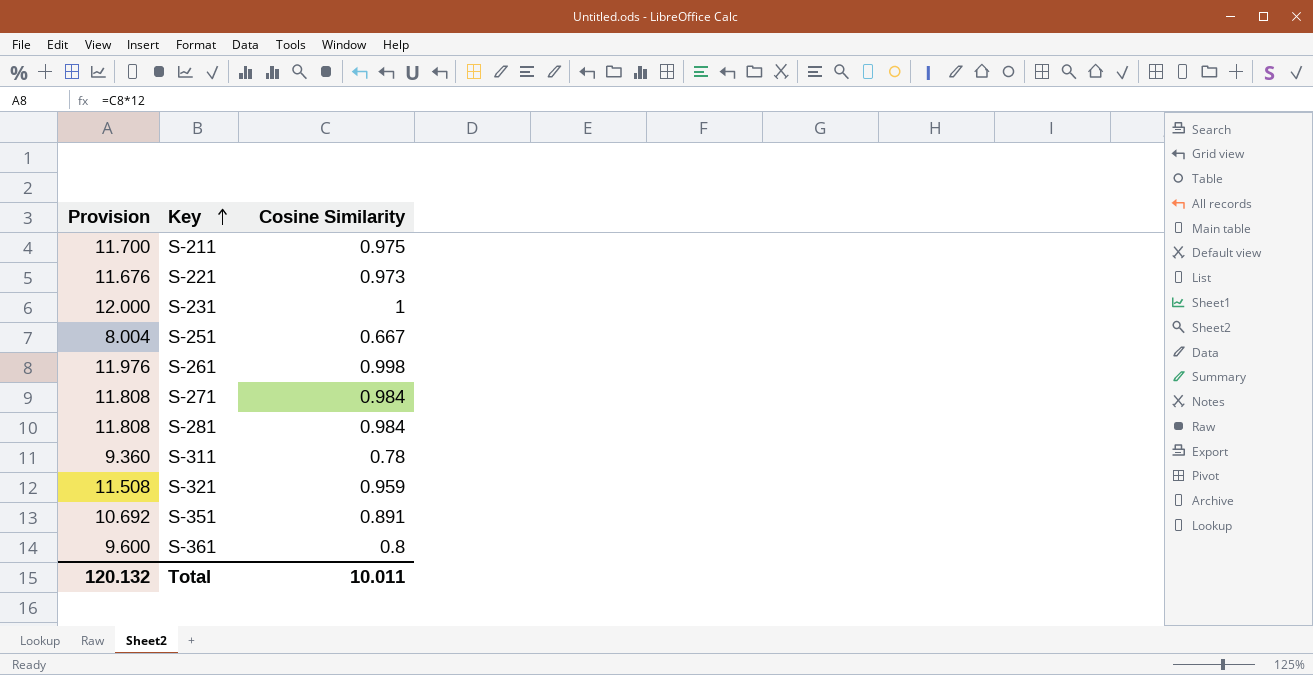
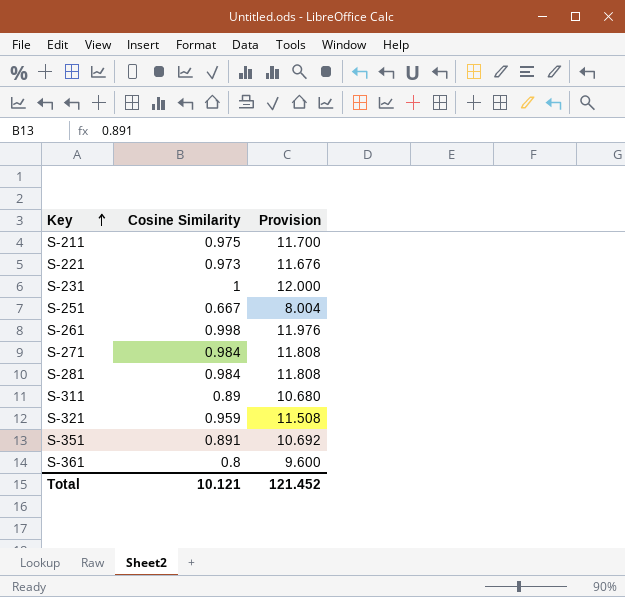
column Provision | position: 1 -> 3
S-311 | Cosine Similarity: 0.78 -> 0.89
S-311 | Provision: 9.360 -> 10.680
Total | Cosine Similarity: 10.011 -> 10.121
Total | Provision: 120.132 -> 121.452

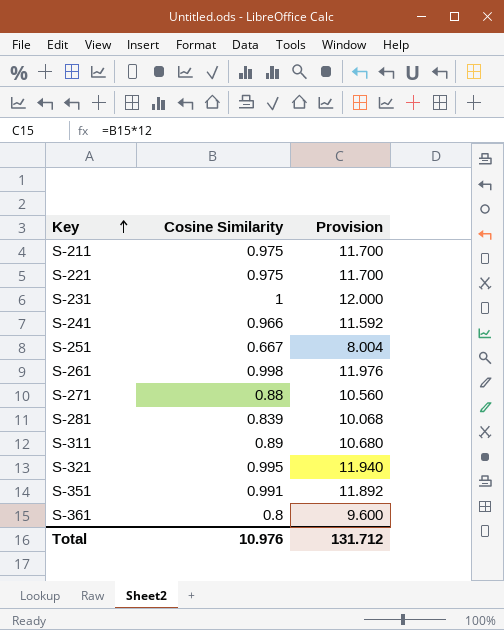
S-221 | Cosine Similarity: 0.973 -> 0.975
S-221 | Provision: 11.676 -> 11.700
row S-241: none -> 0.966 | 11.592
S-271 | Cosine Similarity: 0.984 -> 0.88
S-271 | Provision: 11.808 -> 10.560
S-281 | Cosine Similarity: 0.984 -> 0.839
S-281 | Provision: 11.808 -> 10.068
S-321 | Cosine Similarity: 0.959 -> 0.995
S-321 | Provision: 11.508 -> 11.940
S-351 | Cosine Similarity: 0.891 -> 0.991
S-351 | Provision: 10.692 -> 11.892
Total | Cosine Similarity: 10.121 -> 10.976
Total | Provision: 121.452 -> 131.712

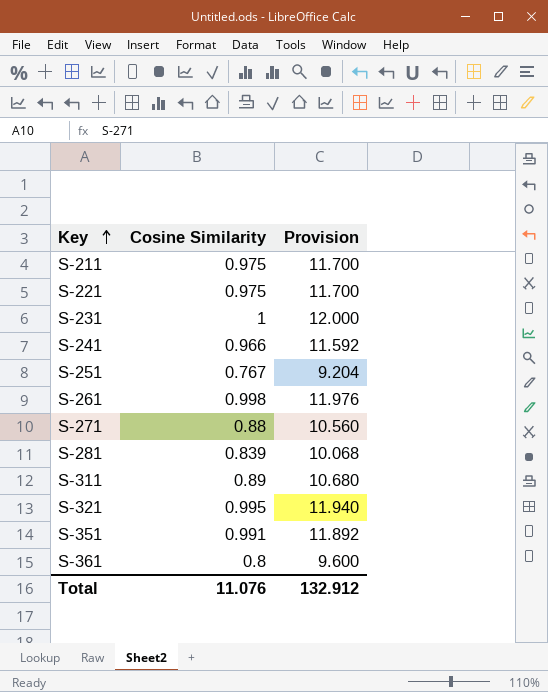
S-251 | Cosine Similarity: 0.667 -> 0.767
S-251 | Provision: 8.004 -> 9.204
Total | Cosine Similarity: 10.976 -> 11.076
Total | Provision: 131.712 -> 132.912

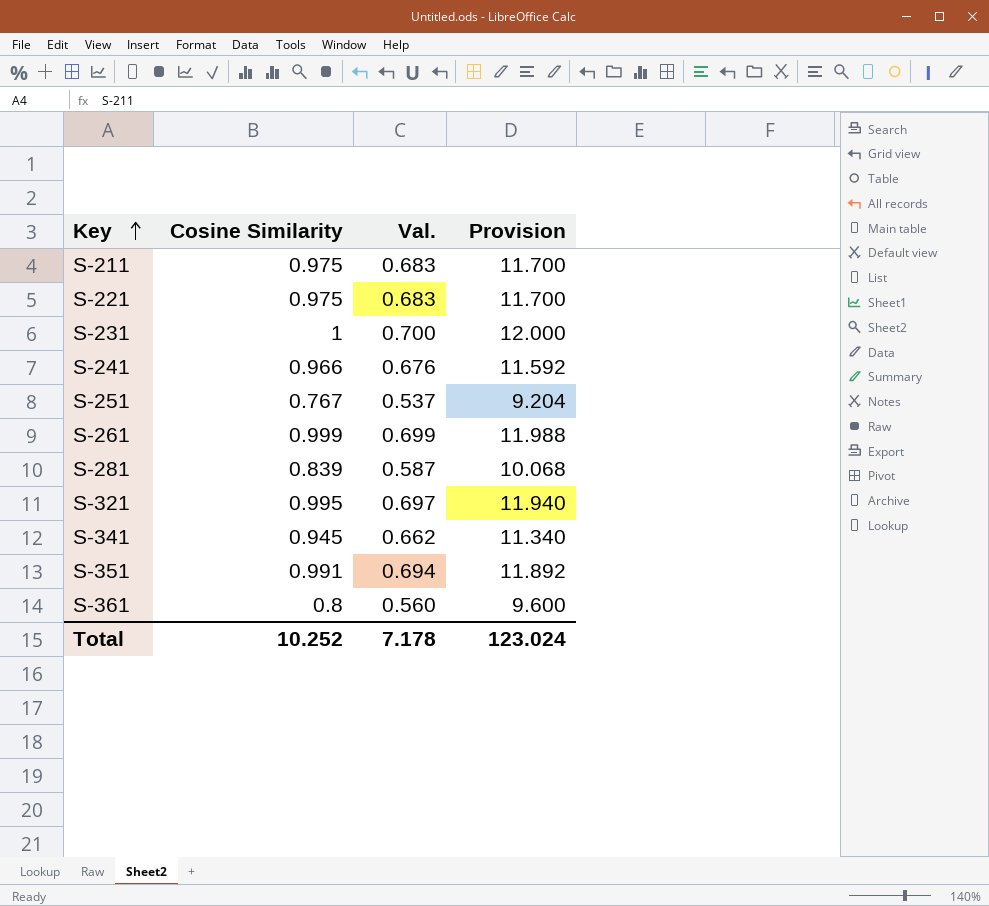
column Val. | formula: none -> [Cosine Similarity] * 0.7
row S-271: 0.88 | 10.560 -> none
row S-311: 0.89 | 10.680 -> none
S-261 | Cosine Similarity: 0.998 -> 0.999
S-261 | Provision: 11.976 -> 11.988
row S-341: none -> 0.945 | 0.662 | 11.340
Total | Cosine Similarity: 11.076 -> 10.252
Total | Provision: 132.912 -> 123.024

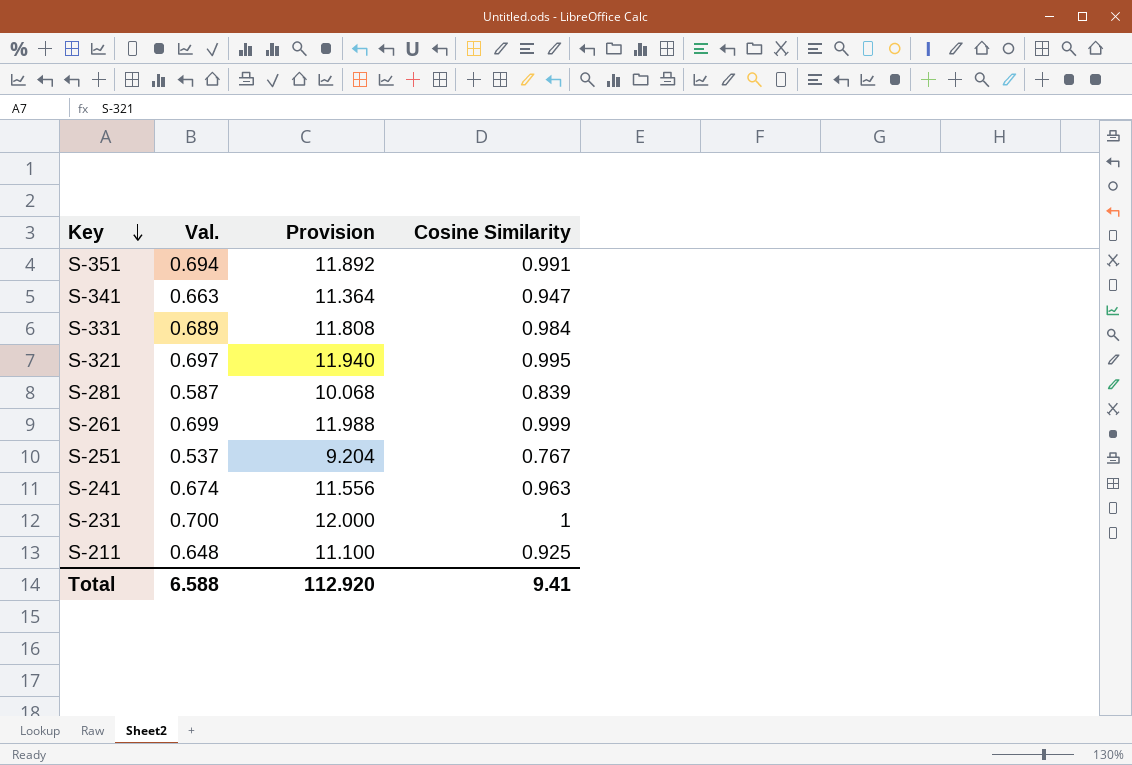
row order: Key ascending -> Key descending
column Cosine Similarity | position: 2 -> 4
row S-221: 0.975 | 0.683 | 11.700 -> none
row S-361: 0.8 | 0.560 | 9.600 -> none
S-341 | Val.: 0.662 -> 0.663
S-341 | Provision: 11.340 -> 11.364
S-341 | Cosine Similarity: 0.945 -> 0.947
row S-331: none -> 0.689 | 11.808 | 0.984
S-241 | Val.: 0.676 -> 0.674
S-241 | Provision: 11.592 -> 11.556
S-241 | Cosine Similarity: 0.966 -> 0.963
S-211 | Val.: 0.683 -> 0.648
S-211 | Provision: 11.700 -> 11.100
S-211 | Cosine Similarity: 0.975 -> 0.925
Total | Val.: 7.178 -> 6.588
Total | Provision: 123.024 -> 112.920
Total | Cosine Similarity: 10.252 -> 9.41

